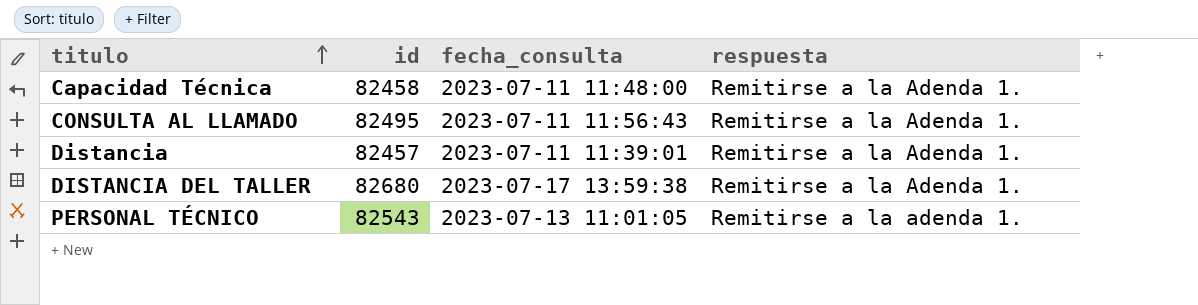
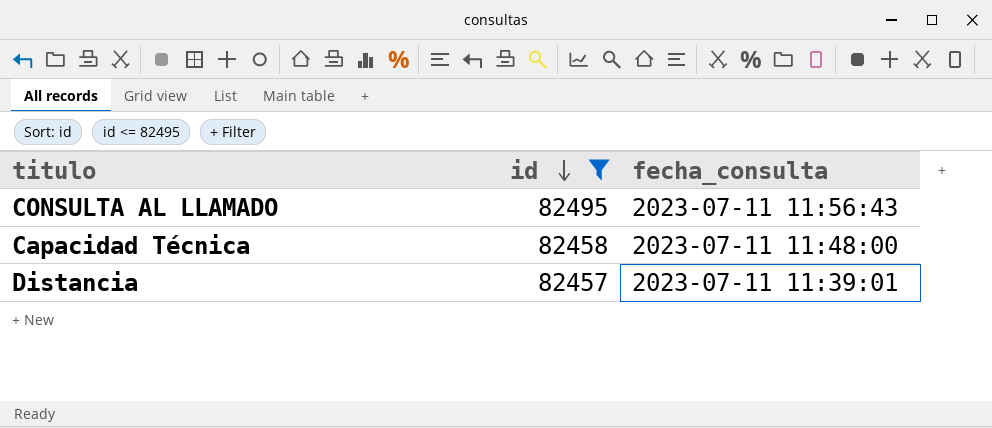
filter: none -> id <= 82495
row order: titulo ascending -> id descending
column respuesta | position: 4 -> none

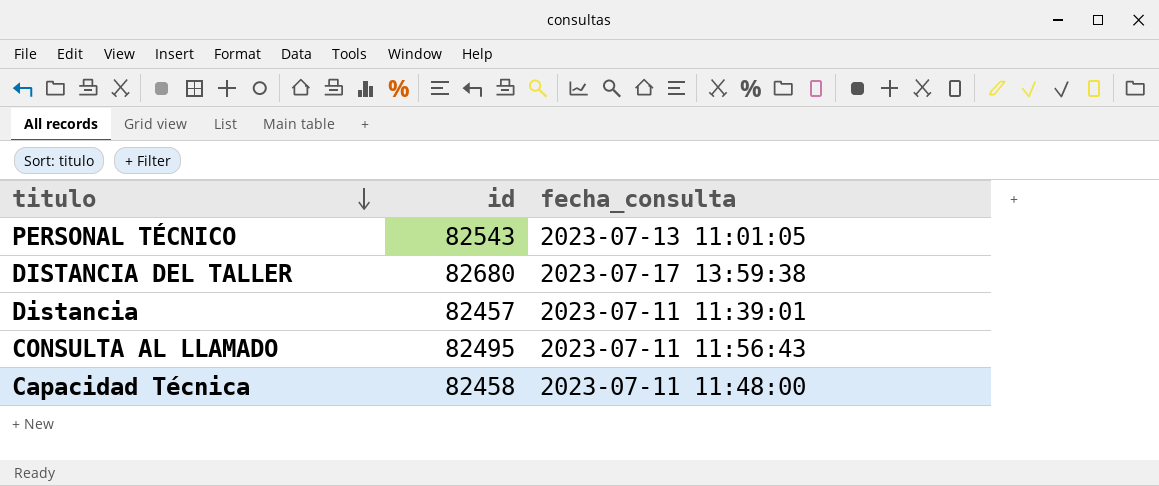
filter: id <= 82495 -> none
row order: id descending -> titulo descending

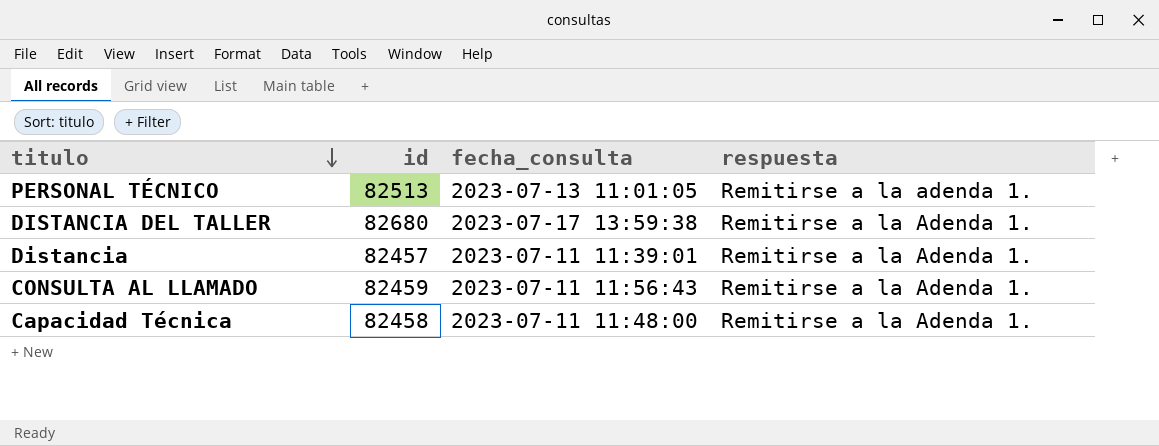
column respuesta | position: none -> 4
PERSONAL TÉCNICO | id: 82543 -> 82513
CONSULTA AL LLAMADO | id: 82495 -> 82459

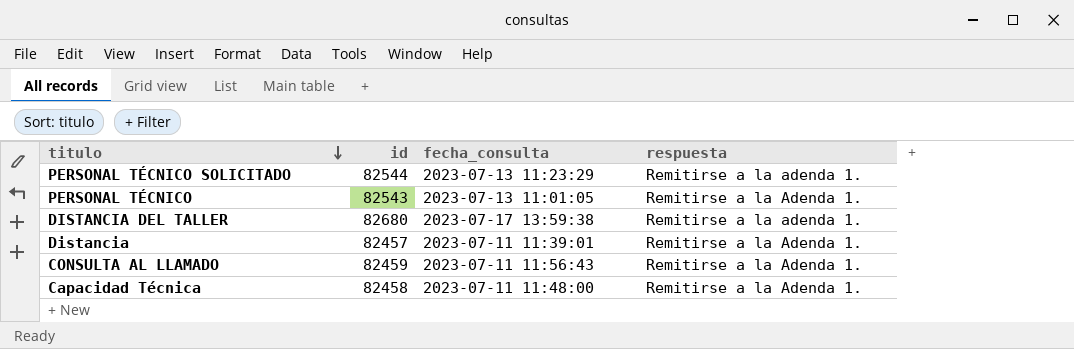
row PERSONAL TÉCNICO SOLICITADO: none -> 82544 | 2023-07-13 11:23:29 | Remitirse a la adenda 1.
PERSONAL TÉCNICO | id: 82513 -> 82543
PERSONAL TÉCNICO | respuesta: Remitirse a la adenda 1. -> Remitirse a la Adenda 1.
DISTANCIA DEL TALLER | respuesta: Remitirse a la Adenda 1. -> Remitirse a la adenda 1.

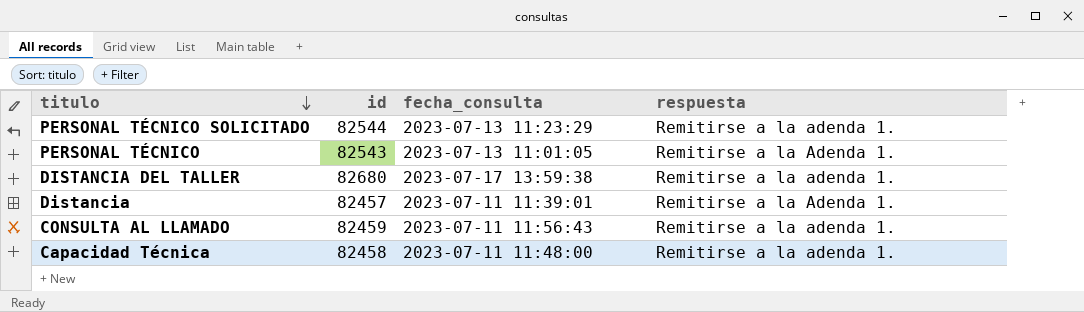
CONSULTA AL LLAMADO | respuesta: Remitirse a la Adenda 1. -> Remitirse a la adenda 1.
Capacidad Técnica | respuesta: Remitirse a la Adenda 1. -> Remitirse a la adenda 1.

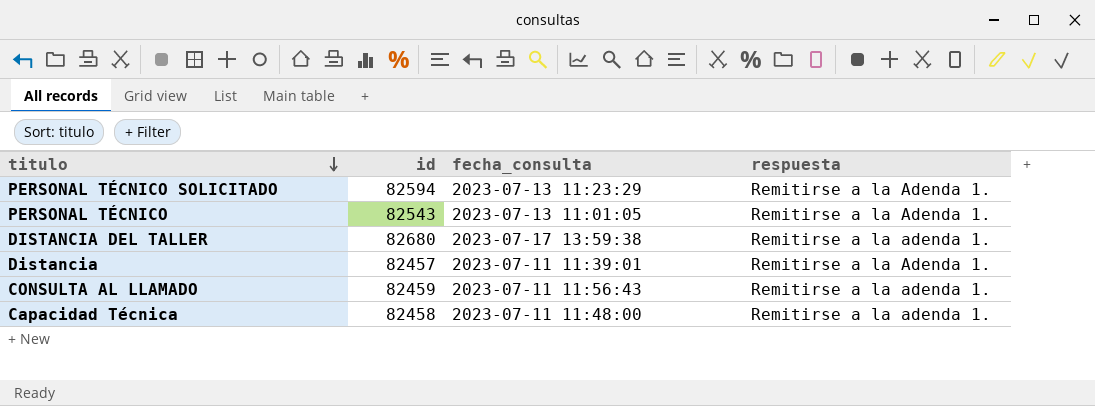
PERSONAL TÉCNICO SOLICITADO | id: 82544 -> 82594
PERSONAL TÉCNICO SOLICITADO | respuesta: Remitirse a la adenda 1. -> Remitirse a la Adenda 1.

